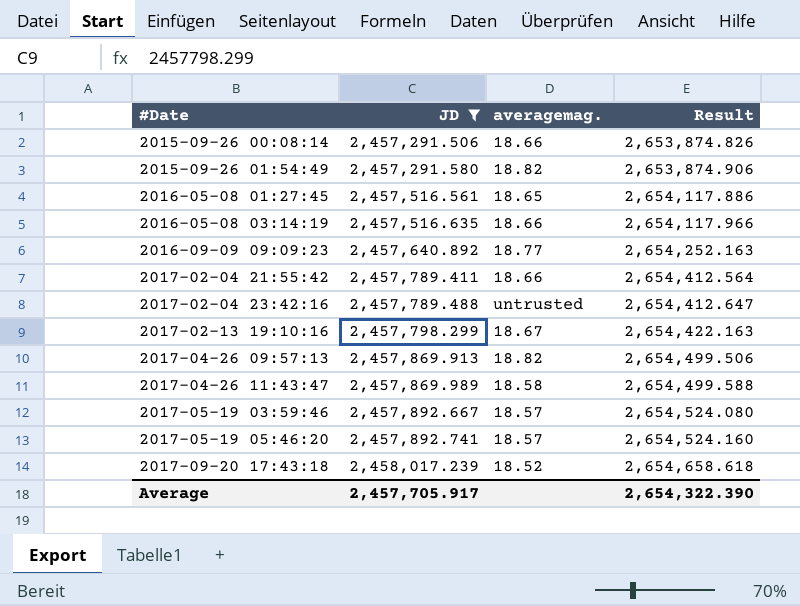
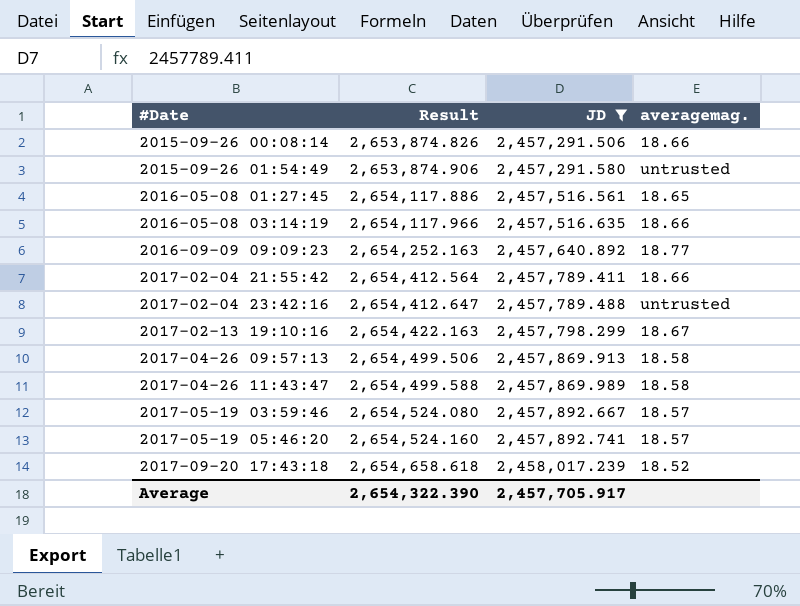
column Result | position: 4 -> 2
2015-09-26 01:54:49 | averagemag.: 18.82 -> untrusted
2017-04-26 09:57:13 | averagemag.: 18.82 -> 18.58

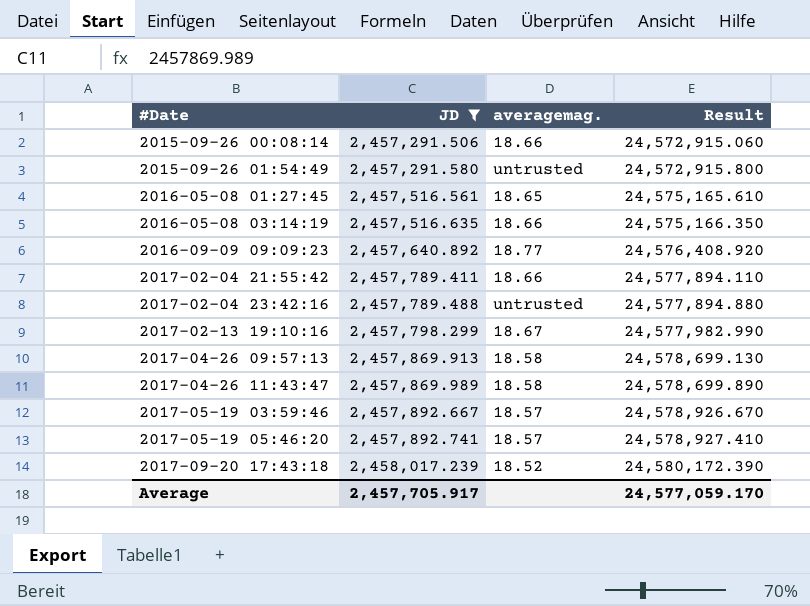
column Result | formula: [JD] * 1.08 -> [JD] * 10
column Result | position: 2 -> 4
Average | Result: 2,654,322.390 -> 24,577,059.170

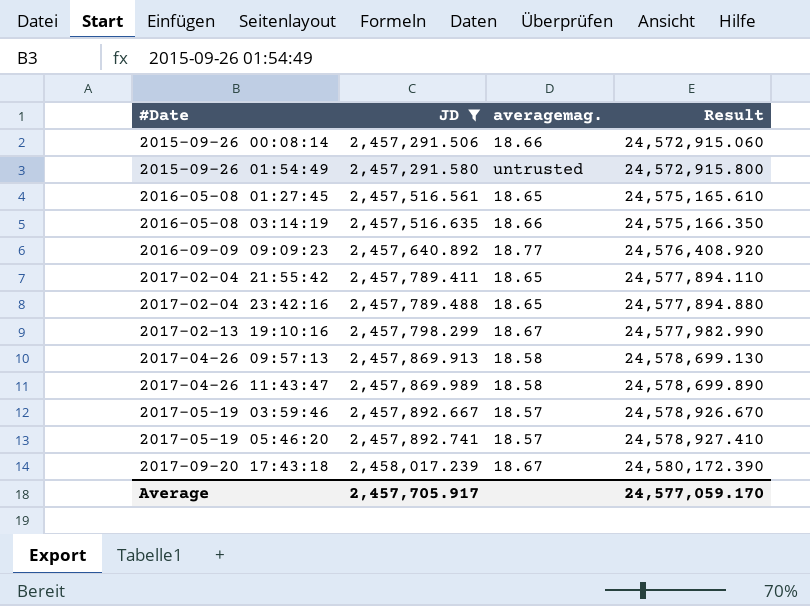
2017-02-04 21:55:42 | averagemag.: 18.66 -> 18.65
2017-02-04 23:42:16 | averagemag.: untrusted -> 18.65
2017-09-20 17:43:18 | averagemag.: 18.52 -> 18.67

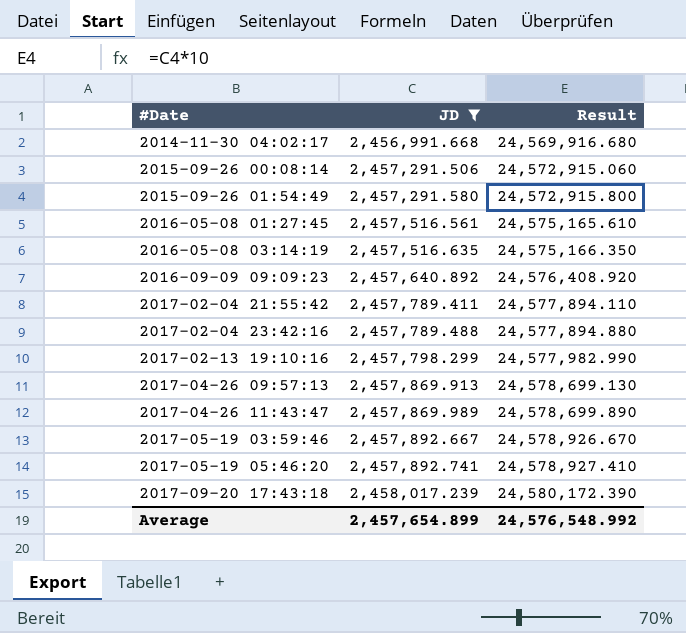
column averagemag. | position: 3 -> none
row 2014-11-30 04:02:17: none -> 2,456,991.668 | 24,569,916.680
Average | JD: 2,457,705.917 -> 2,457,654.899
Average | Result: 24,577,059.170 -> 24,576,548.992

